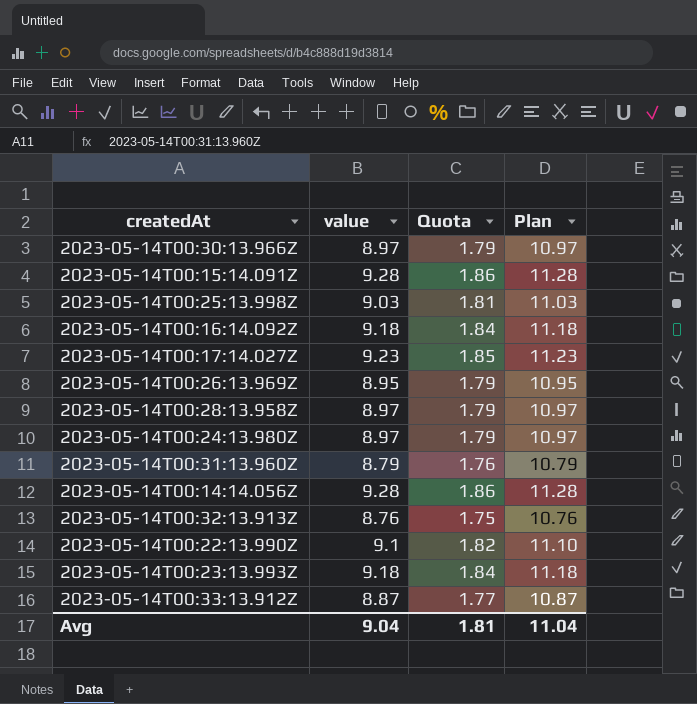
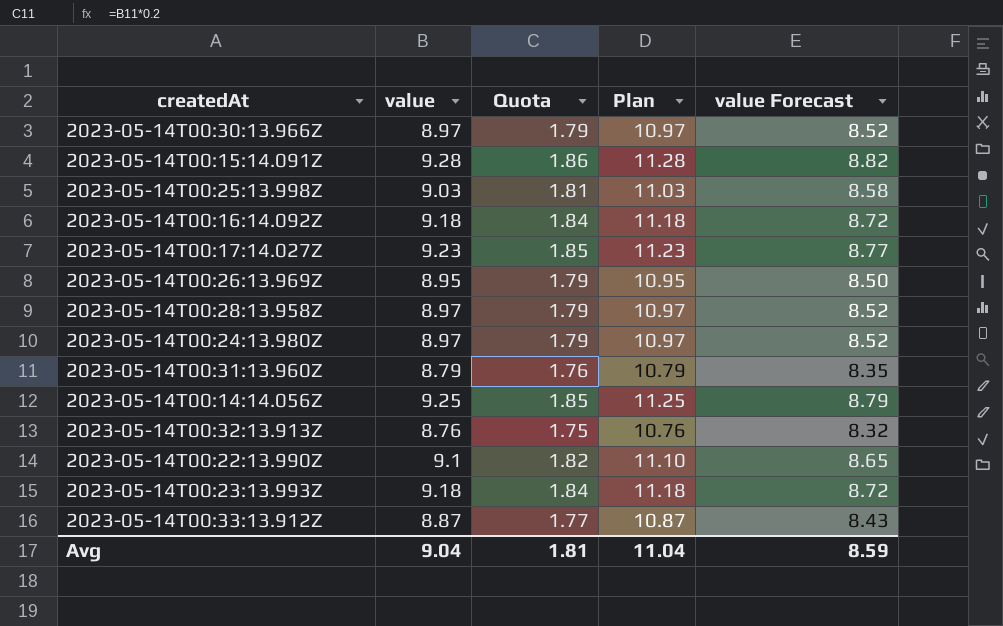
column value Forecast | formula: none -> [value] * 0.95
2023-05-14T00:14:14.056Z | value: 9.28 -> 9.25
2023-05-14T00:14:14.056Z | Quota: 1.86 -> 1.85
2023-05-14T00:14:14.056Z | Plan: 11.28 -> 11.25

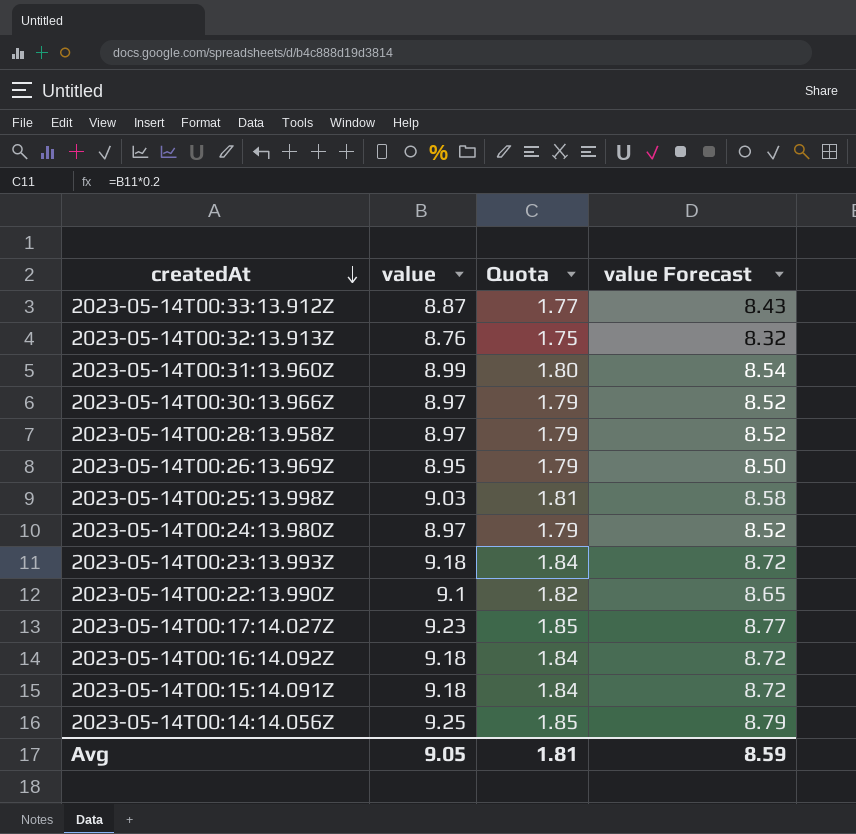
row order: none -> createdAt descending
column Plan | formula: [value] + 2 -> none
2023-05-14T00:31:13.960Z | value: 8.79 -> 8.99
2023-05-14T00:31:13.960Z | Quota: 1.76 -> 1.80
2023-05-14T00:31:13.960Z | value Forecast: 8.35 -> 8.54
2023-05-14T00:15:14.091Z | value: 9.28 -> 9.18
2023-05-14T00:15:14.091Z | Quota: 1.86 -> 1.84
2023-05-14T00:15:14.091Z | value Forecast: 8.82 -> 8.72
Avg | value: 9.04 -> 9.05

